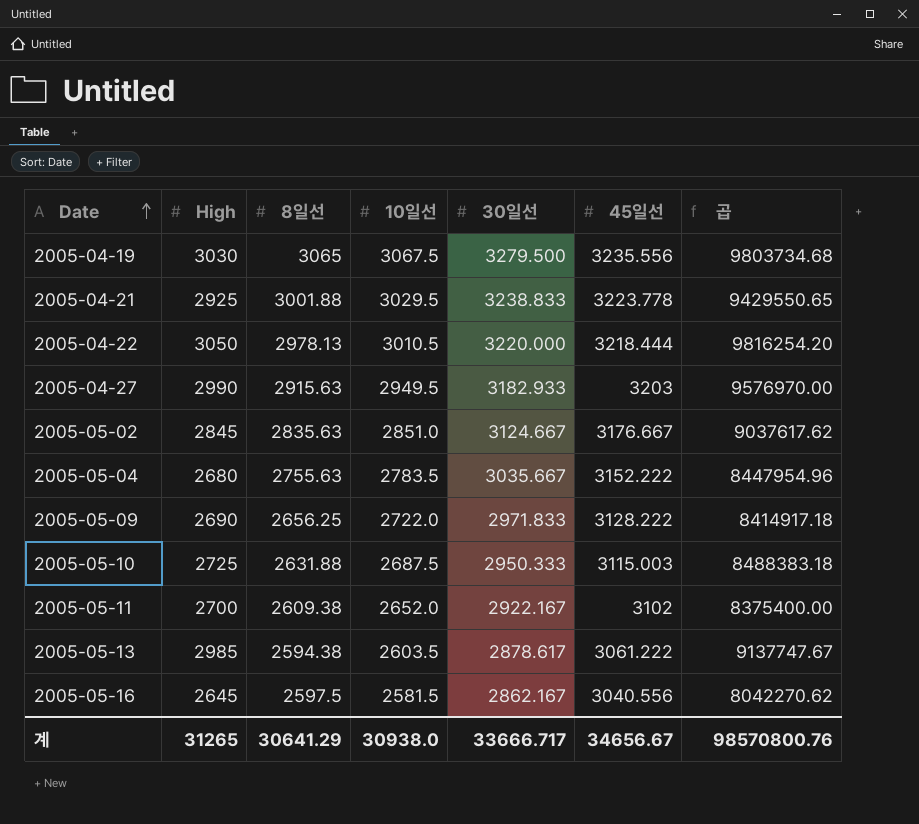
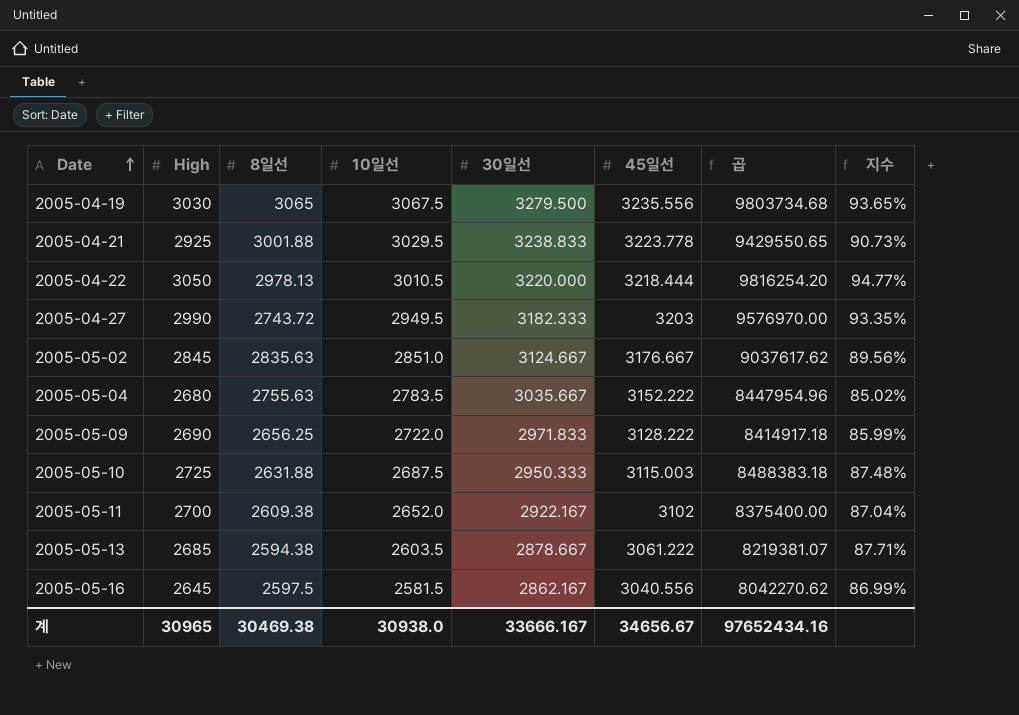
column 지수 | formula: none -> [High] / [45일선]
2005-04-27 | 8일선: 2915.63 -> 2743.72
2005-04-27 | 30일선: 3182.933 -> 3182.333
2005-05-13 | High: 2985 -> 2685
2005-05-13 | 30일선: 2878.617 -> 2878.667
2005-05-13 | 곱: 9137747.67 -> 8219381.07
계 | High: 31265 -> 30965
계 | 8일선: 30641.29 -> 30469.38
계 | 30일선: 33666.717 -> 33666.167
계 | 곱: 98570800.76 -> 97652434.16

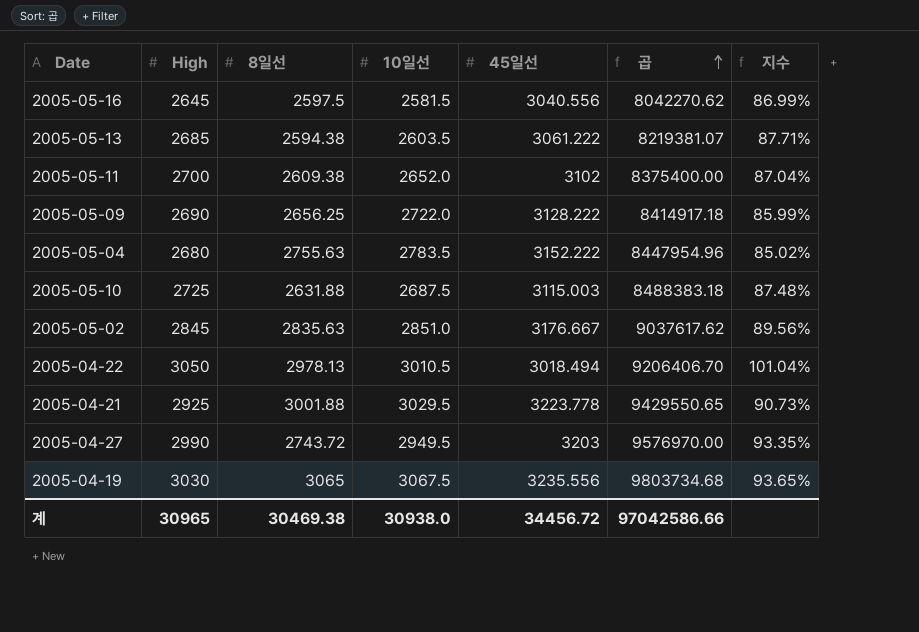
row order: Date ascending -> 곱 ascending
column 30일선 | position: 5 -> none
2005-04-22 | 45일선: 3218.444 -> 3018.494
2005-04-22 | 곱: 9816254.20 -> 9206406.70
2005-04-22 | 지수: 94.77% -> 101.04%
계 | 45일선: 34656.67 -> 34456.72
계 | 곱: 97652434.16 -> 97042586.66

